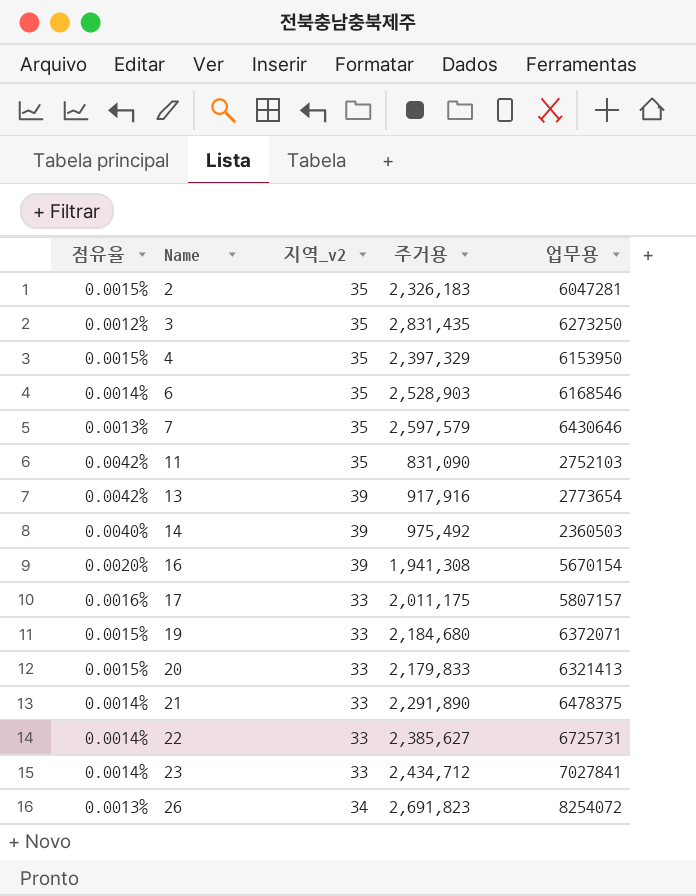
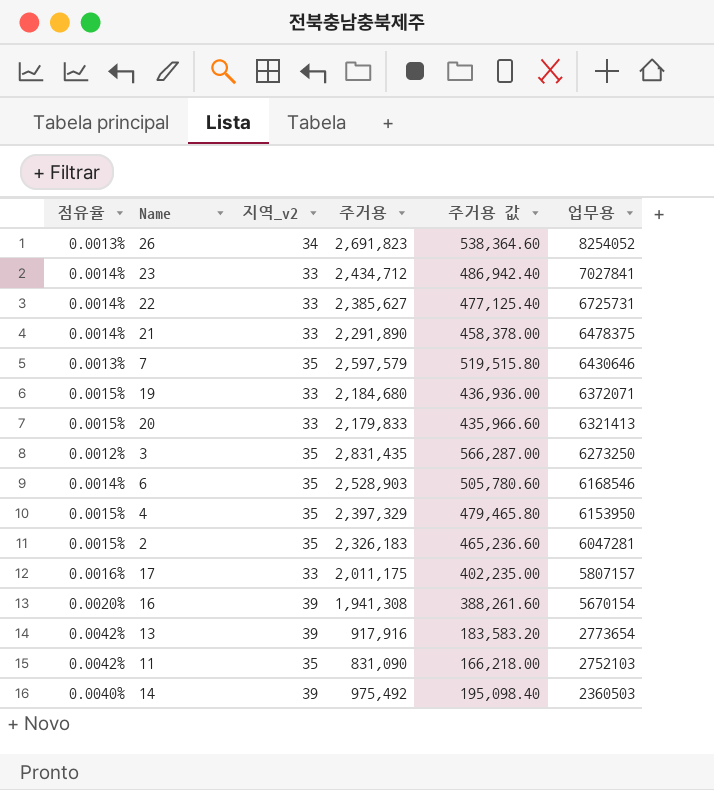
row order: Name ascending -> 업무용 descending
column 주거용 값 | formula: none -> [주거용] * 0.2
26 | 업무용: 8254072 -> 8254052

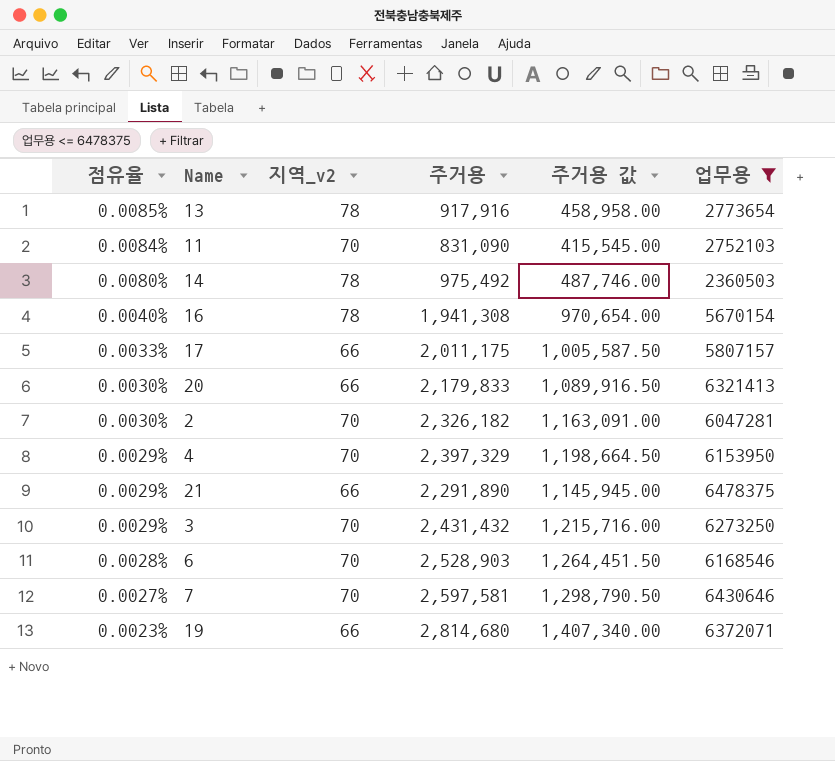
filter: none -> 업무용 <= 6478375
row order: 업무용 descending -> 점유율 descending
column 주거용 값 | formula: [주거용] * 0.2 -> [주거용] * 0.5
13 | 점유율: 0.0042% -> 0.0085%
13 | 지역_v2: 39 -> 78
11 | 점유율: 0.0042% -> 0.0084%
11 | 지역_v2: 35 -> 70
14 | 점유율: 0.0040% -> 0.0080%
14 | 지역_v2: 39 -> 78
16 | 점유율: 0.0020% -> 0.0040%
16 | 지역_v2: 39 -> 78
17 | 점유율: 0.0016% -> 0.0033%
17 | 지역_v2: 33 -> 66
20 | 점유율: 0.0015% -> 0.0030%
20 | 지역_v2: 33 -> 66
2 | 점유율: 0.0015% -> 0.0030%
2 | 지역_v2: 35 -> 70
2 | 주거용: 2,326,183 -> 2,326,182
4 | 점유율: 0.0015% -> 0.0029%
4 | 지역_v2: 35 -> 70
21 | 점유율: 0.0014% -> 0.0029%
21 | 지역_v2: 33 -> 66
3 | 점유율: 0.0012% -> 0.0029%
3 | 지역_v2: 35 -> 70
3 | 주거용: 2,831,435 -> 2,431,432
6 | 점유율: 0.0014% -> 0.0028%
6 | 지역_v2: 35 -> 70
7 | 점유율: 0.0013% -> 0.0027%
7 | 지역_v2: 35 -> 70
7 | 주거용: 2,597,579 -> 2,597,581
19 | 점유율: 0.0015% -> 0.0023%
19 | 지역_v2: 33 -> 66
19 | 주거용: 2,184,680 -> 2,814,680

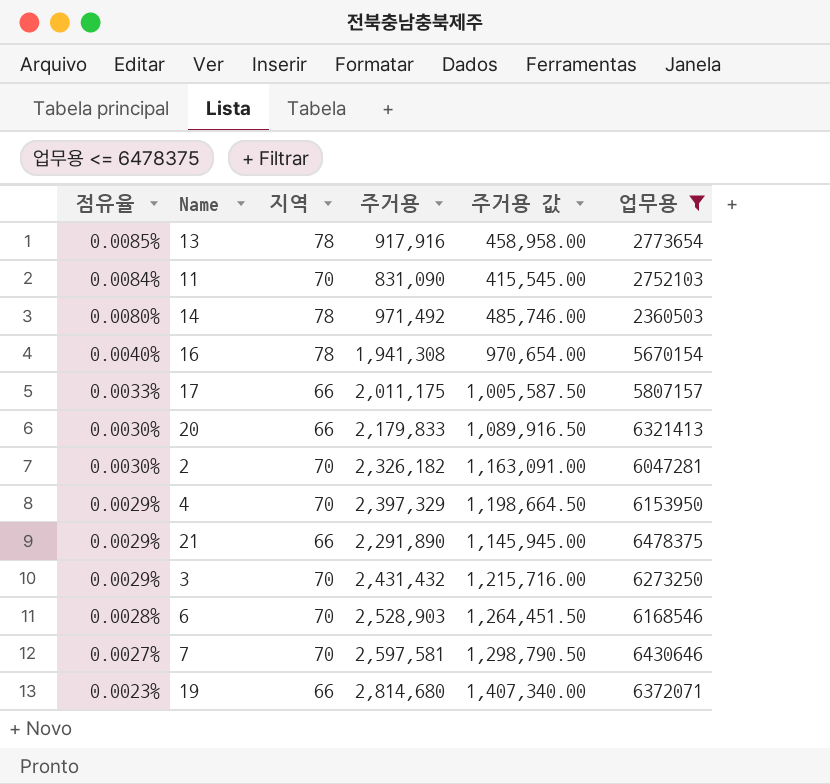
column name: 지역_v2 -> 지역
14 | 주거용: 975,492 -> 971,492
14 | 주거용 값: 487,746.00 -> 485,746.00

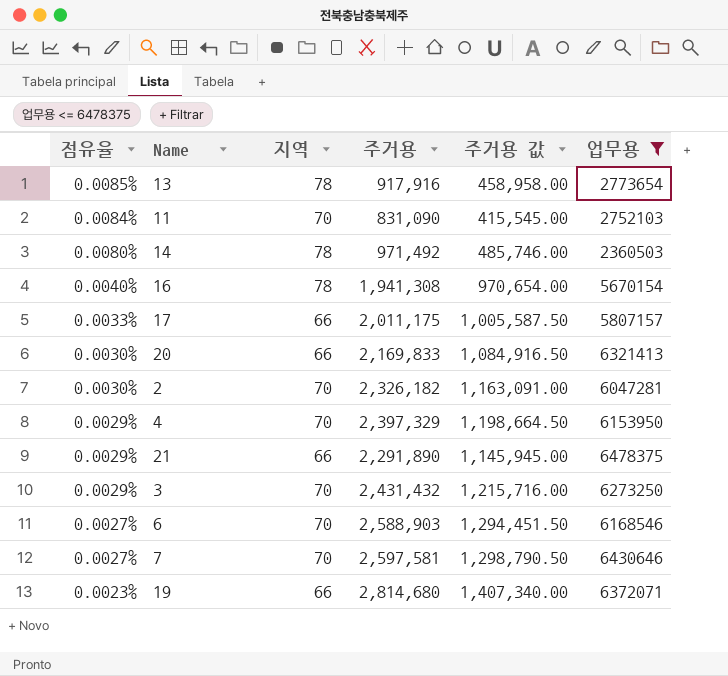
20 | 주거용: 2,179,833 -> 2,169,833
20 | 주거용 값: 1,089,916.50 -> 1,084,916.50
6 | 점유율: 0.0028% -> 0.0027%
6 | 주거용: 2,528,903 -> 2,588,903
6 | 주거용 값: 1,264,451.50 -> 1,294,451.50

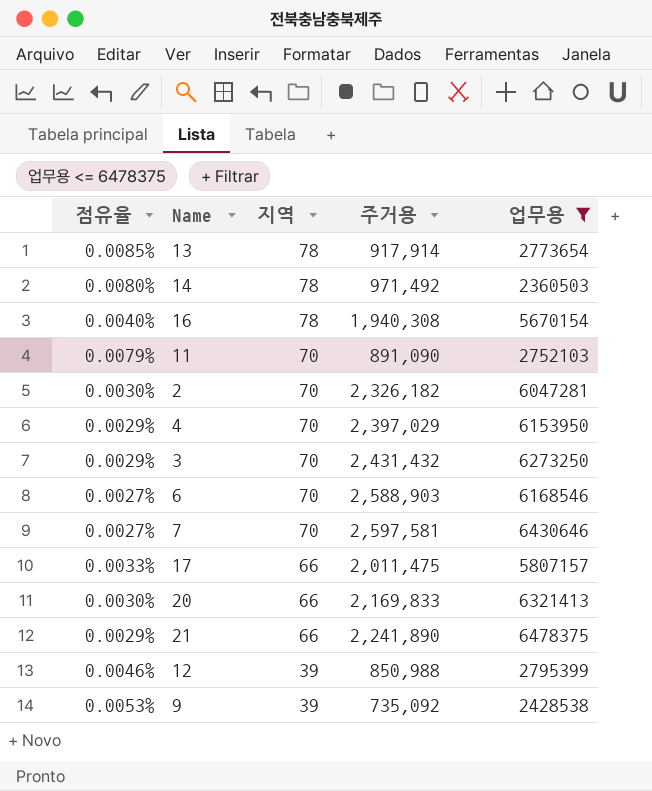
row order: 점유율 descending -> 지역 descending
column 주거용 값 | formula: [주거용] * 0.5 -> none
row 19: 0.0023% | 66 | 2,814,680 | 1,407,340.00 | 6372071 -> none
13 | 주거용: 917,916 -> 917,914
16 | 주거용: 1,941,308 -> 1,940,308
11 | 점유율: 0.0084% -> 0.0079%
11 | 주거용: 831,090 -> 891,090
4 | 주거용: 2,397,329 -> 2,397,029
17 | 주거용: 2,011,175 -> 2,011,475
21 | 주거용: 2,291,890 -> 2,241,890
row 12: none -> 0.0046% | 39 | 850,988 | 2795399
row 9: none -> 0.0053% | 39 | 735,092 | 2428538

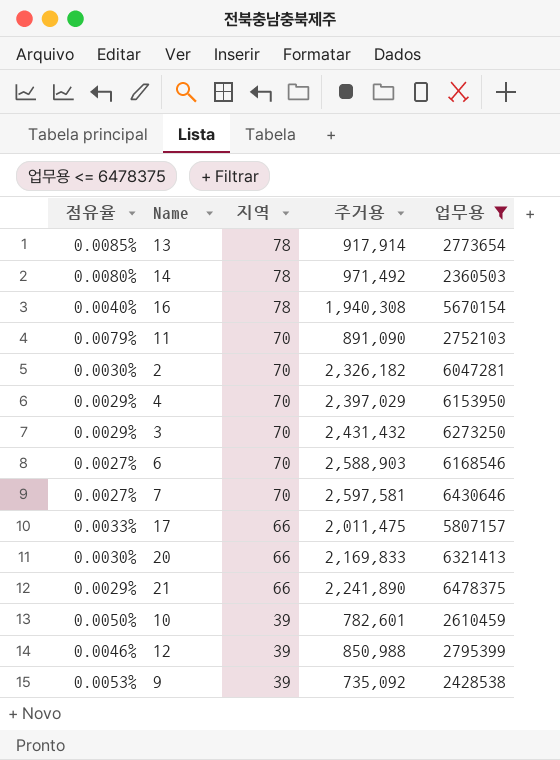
row 10: none -> 0.0050% | 39 | 782,601 | 2610459

